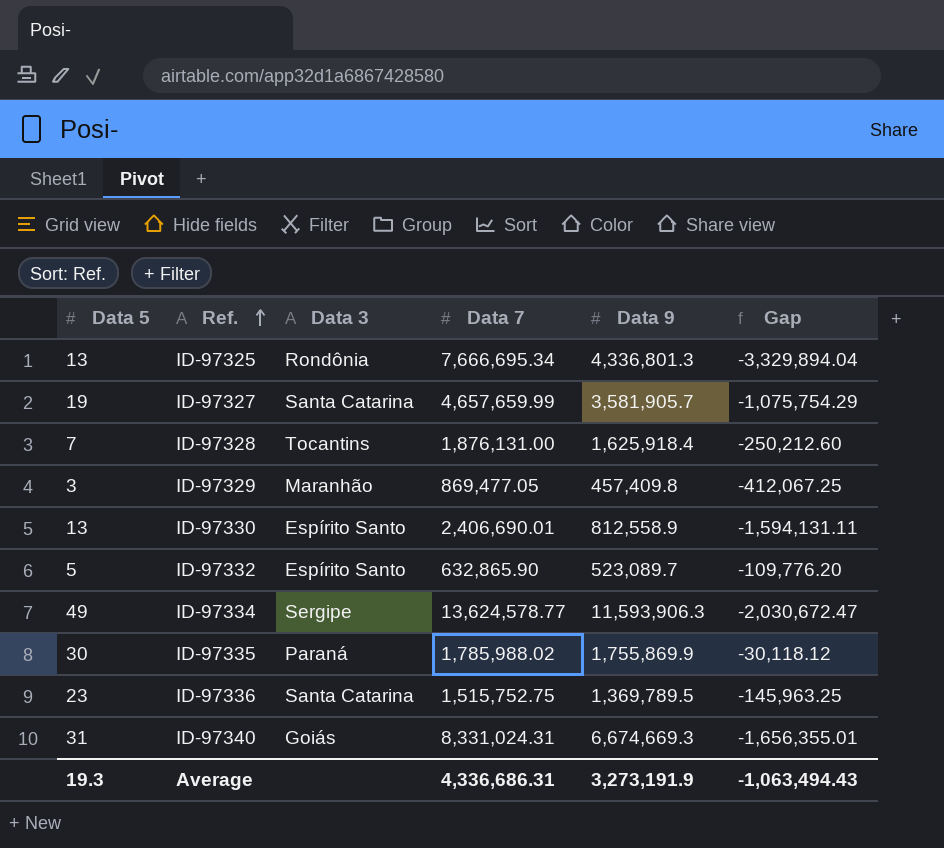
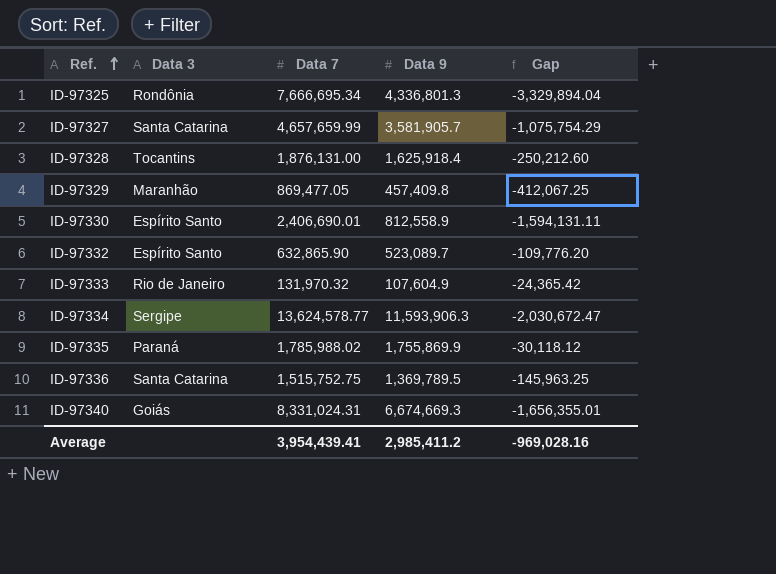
column Data 5 | position: 1 -> none
row ID-97333: none -> Rio de Janeiro | 131,970.32 | 107,604.9 | -24,365.42
Average | Data 7: 4,336,686.31 -> 3,954,439.41
Average | Data 9: 3,273,191.9 -> 2,985,411.2
Average | Gap: -1,063,494.43 -> -969,028.16

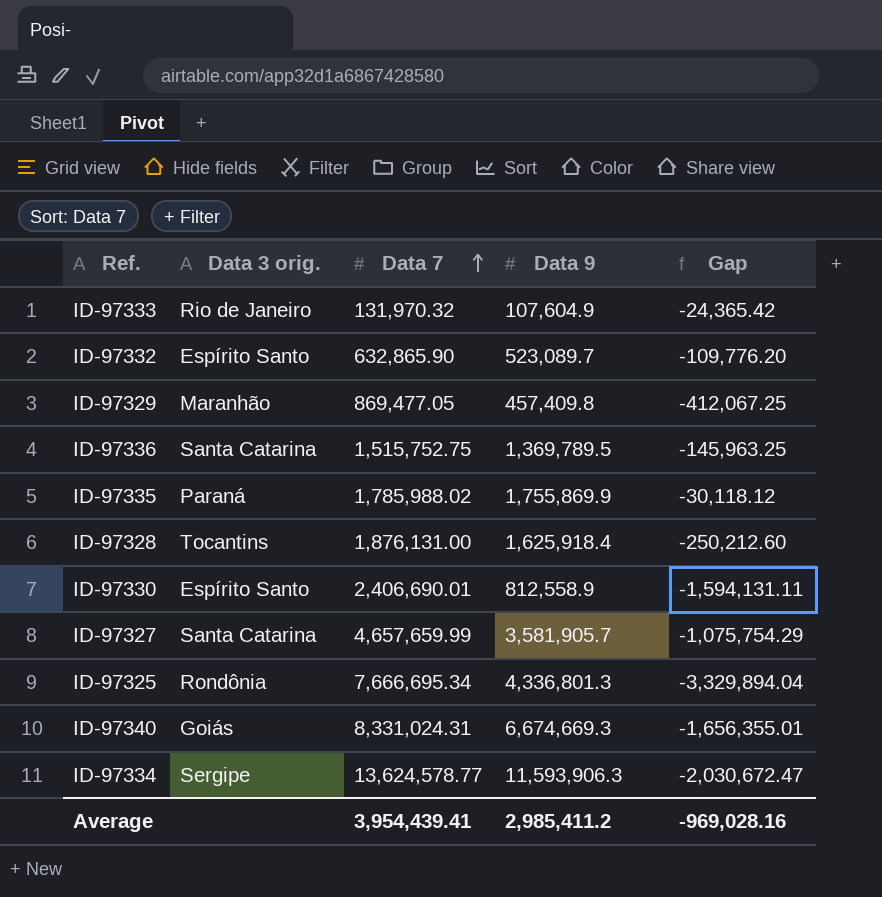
row order: Ref. ascending -> Data 7 ascending
column name: Data 3 -> Data 3 orig.

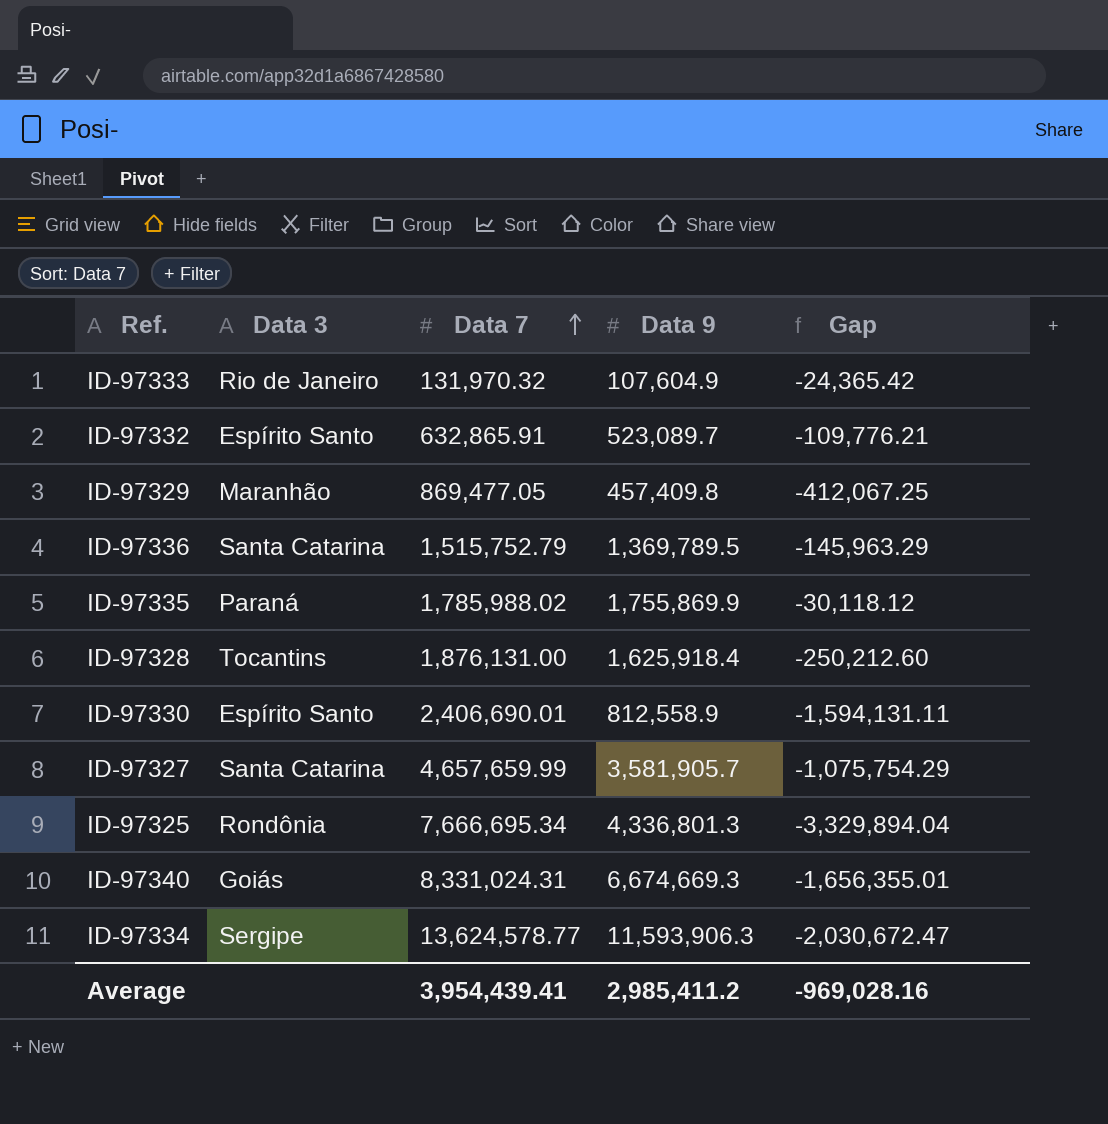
column name: Data 3 orig. -> Data 3
ID-97332 | Data 7: 632,865.90 -> 632,865.91
ID-97332 | Gap: -109,776.20 -> -109,776.21
ID-97336 | Data 7: 1,515,752.75 -> 1,515,752.79
ID-97336 | Gap: -145,963.25 -> -145,963.29

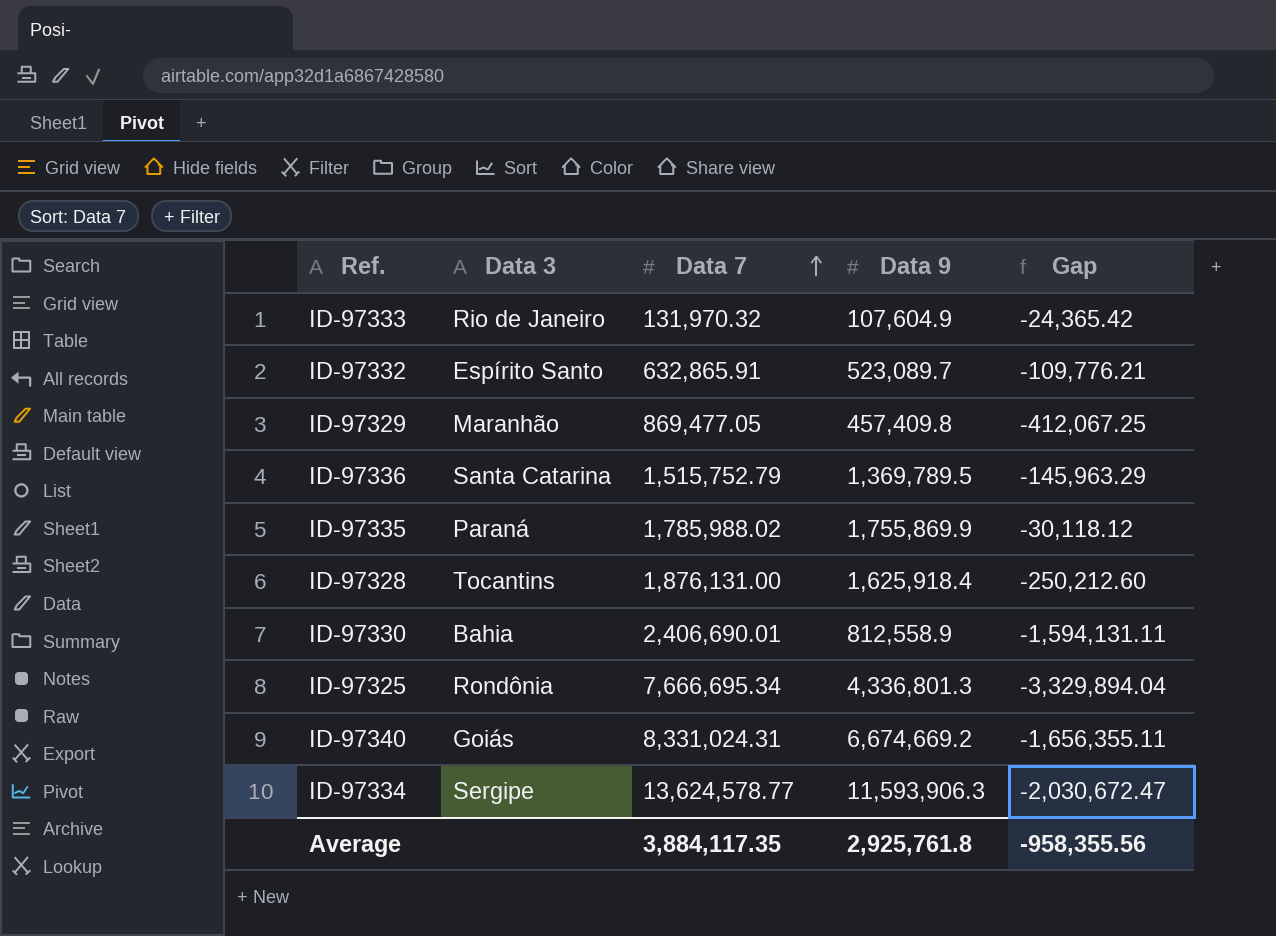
row ID-97327: Santa Catarina | 4,657,659.99 | 3,581,905.7 | -1,075,754.29 -> none
ID-97330 | Data 3: Espírito Santo -> Bahia
ID-97340 | Data 9: 6,674,669.3 -> 6,674,669.2
ID-97340 | Gap: -1,656,355.01 -> -1,656,355.11
Average | Data 7: 3,954,439.41 -> 3,884,117.35
Average | Data 9: 2,985,411.2 -> 2,925,761.8
Average | Gap: -969,028.16 -> -958,355.56

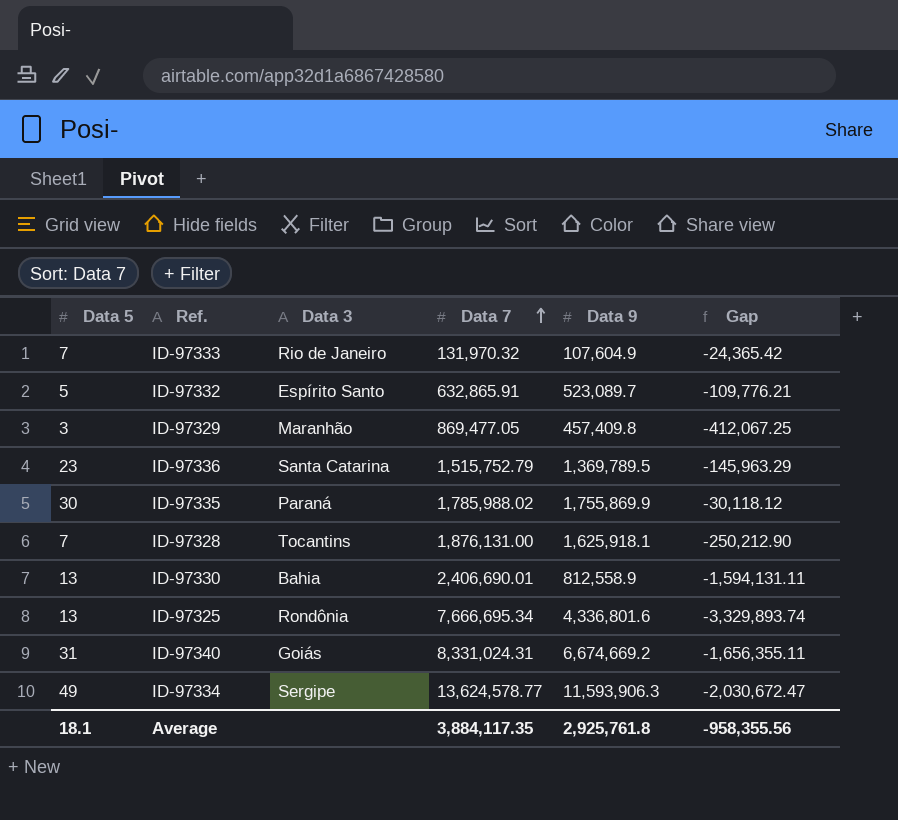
column Data 5 | position: none -> 1
ID-97328 | Data 9: 1,625,918.4 -> 1,625,918.1
ID-97328 | Gap: -250,212.60 -> -250,212.90
ID-97325 | Data 9: 4,336,801.3 -> 4,336,801.6
ID-97325 | Gap: -3,329,894.04 -> -3,329,893.74

